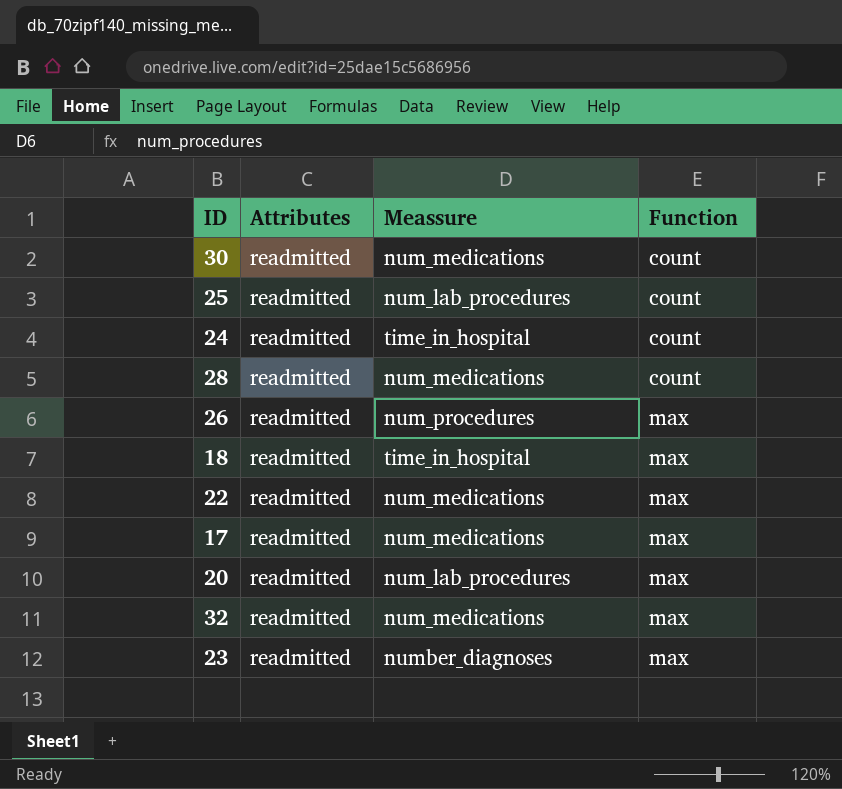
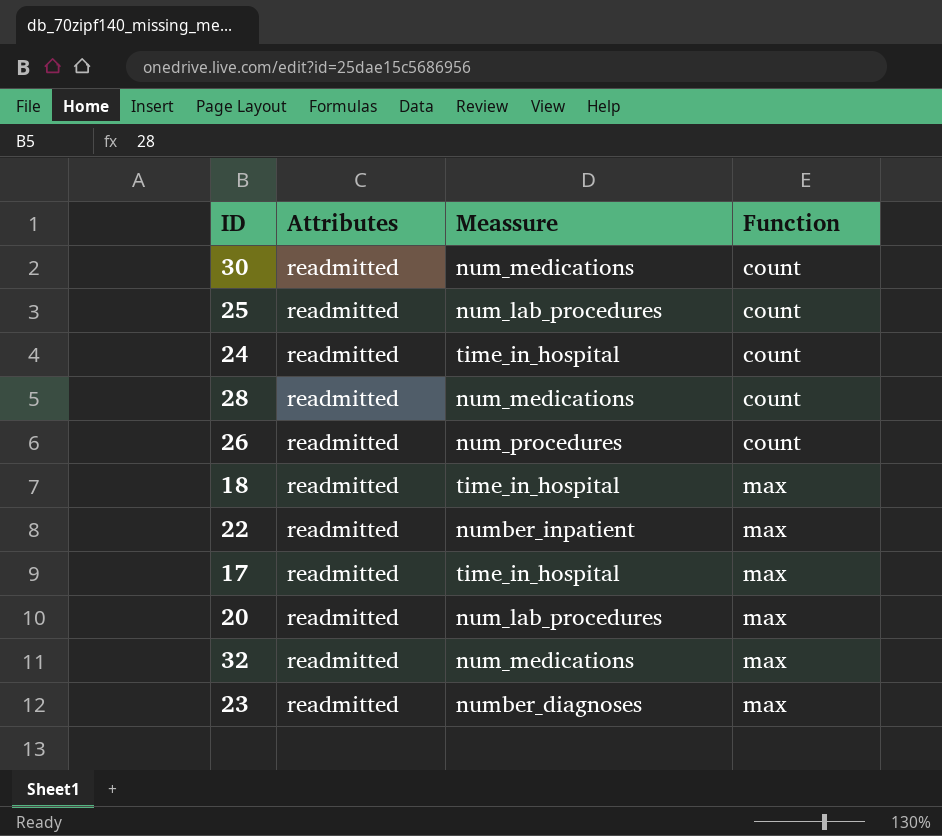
26 | Function: max -> count
22 | Meassure: num_medications -> number_inpatient
17 | Meassure: num_medications -> time_in_hospital

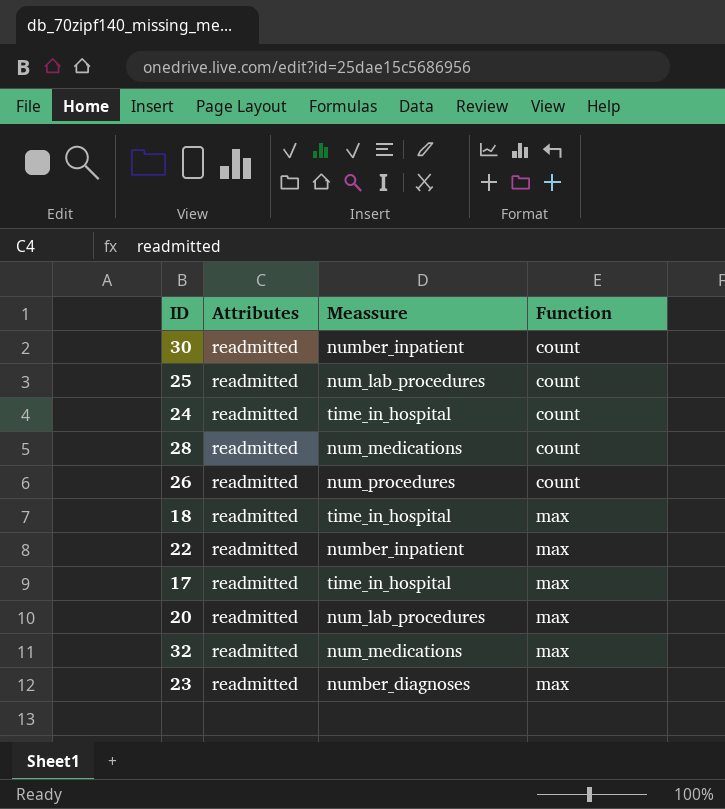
30 | Meassure: num_medications -> number_inpatient

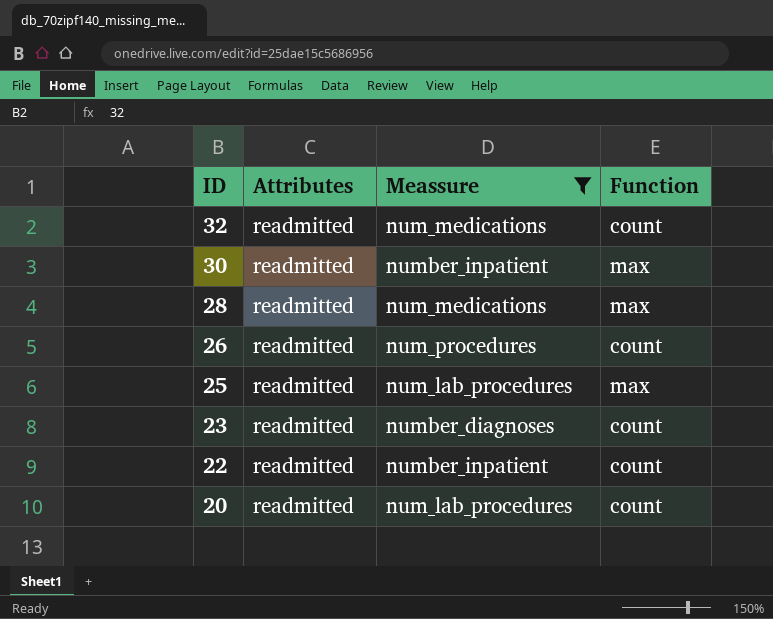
filter: none -> Meassure != time_in_hospital
row order: Function ascending -> ID descending
32 | Function: max -> count
30 | Function: count -> max
28 | Function: count -> max
25 | Function: count -> max
23 | Function: max -> count
22 | Function: max -> count
20 | Function: max -> count

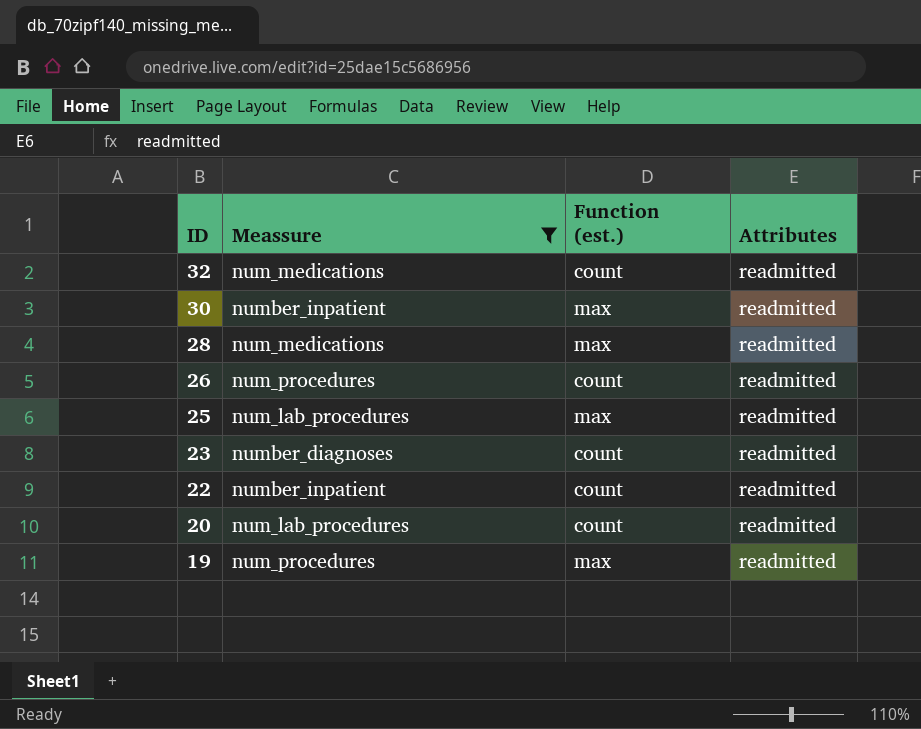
column name: Function -> Function (est.)
column Attributes | position: 2 -> 4
row 19: none -> num_procedures | max | readmitted

